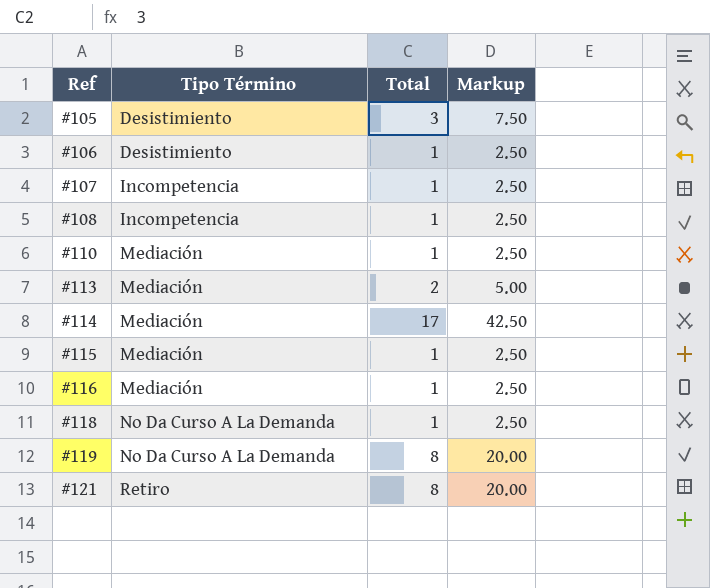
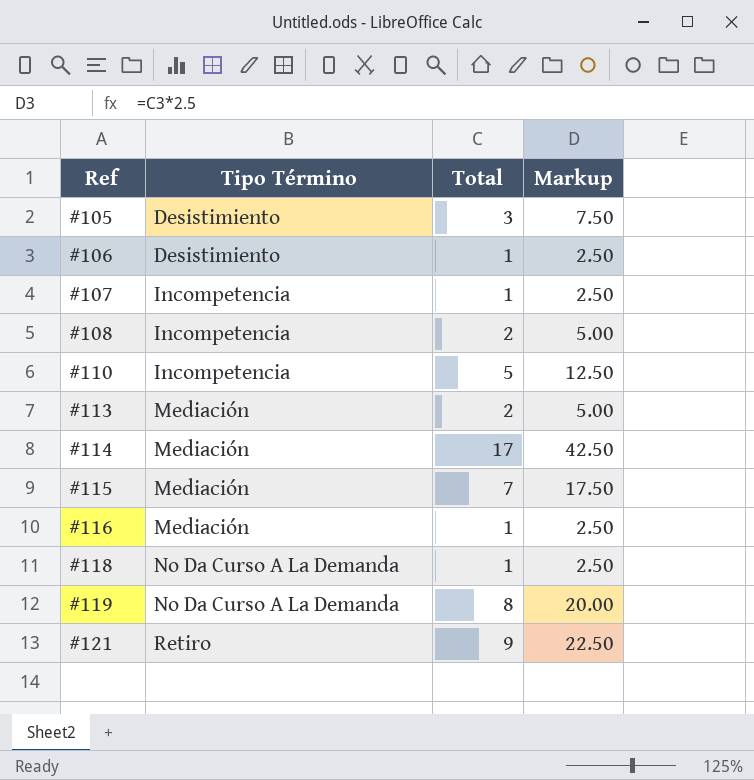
#108 | Total: 1 -> 2
#108 | Markup: 2.50 -> 5.00
#110 | Tipo Término: Mediación -> Incompetencia
#110 | Total: 1 -> 5
#110 | Markup: 2.50 -> 12.50
#115 | Total: 1 -> 7
#115 | Markup: 2.50 -> 17.50
#121 | Total: 8 -> 9
#121 | Markup: 20.00 -> 22.50

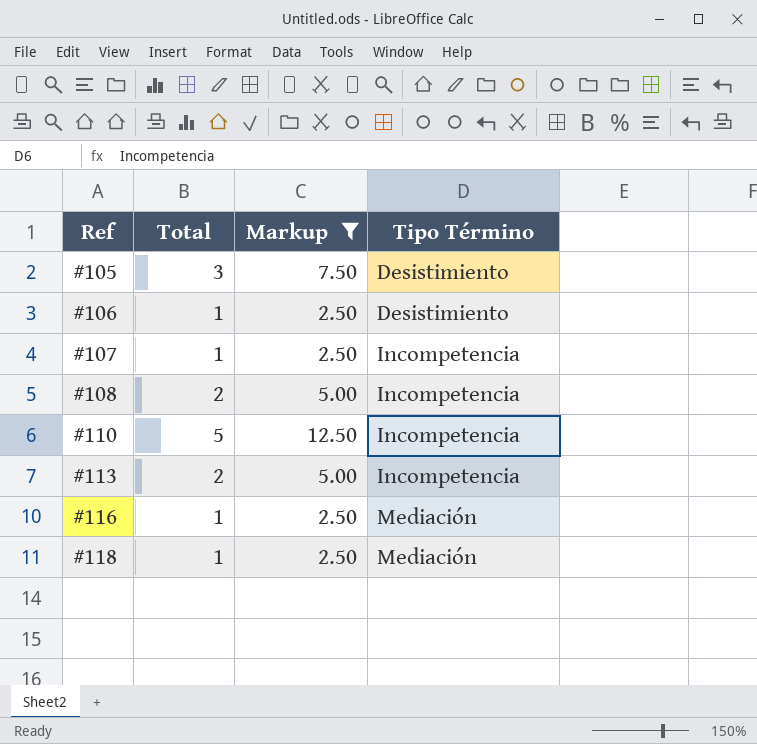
filter: none -> Markup <= 12.50
column Tipo Término | position: 2 -> 4
#113 | Tipo Término: Mediación -> Incompetencia
#118 | Tipo Término: No Da Curso A La Demanda -> Mediación

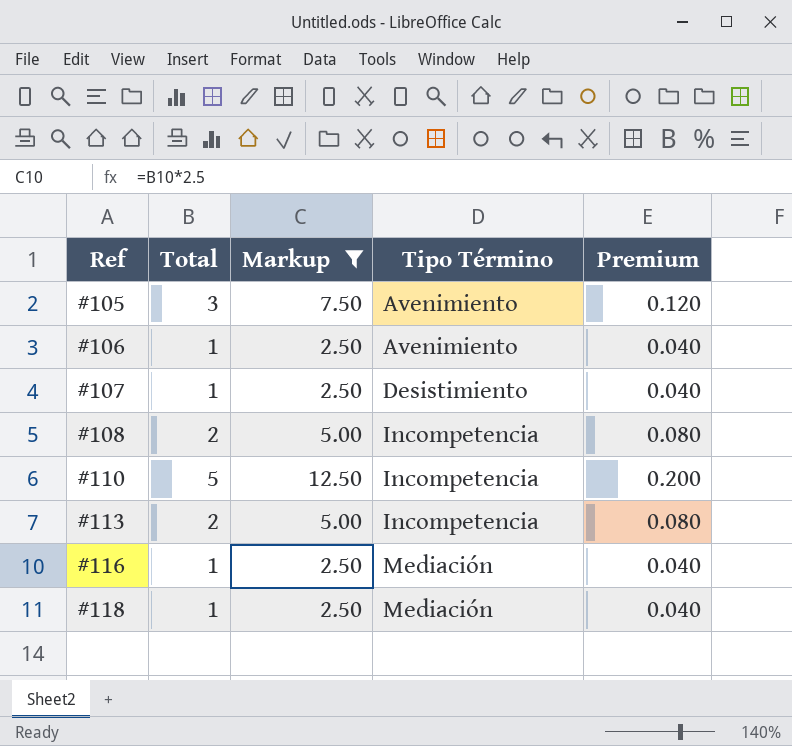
column Premium | formula: none -> [Total] * 0.04
#105 | Tipo Término: Desistimiento -> Avenimiento
#106 | Tipo Término: Desistimiento -> Avenimiento
#107 | Tipo Término: Incompetencia -> Desistimiento

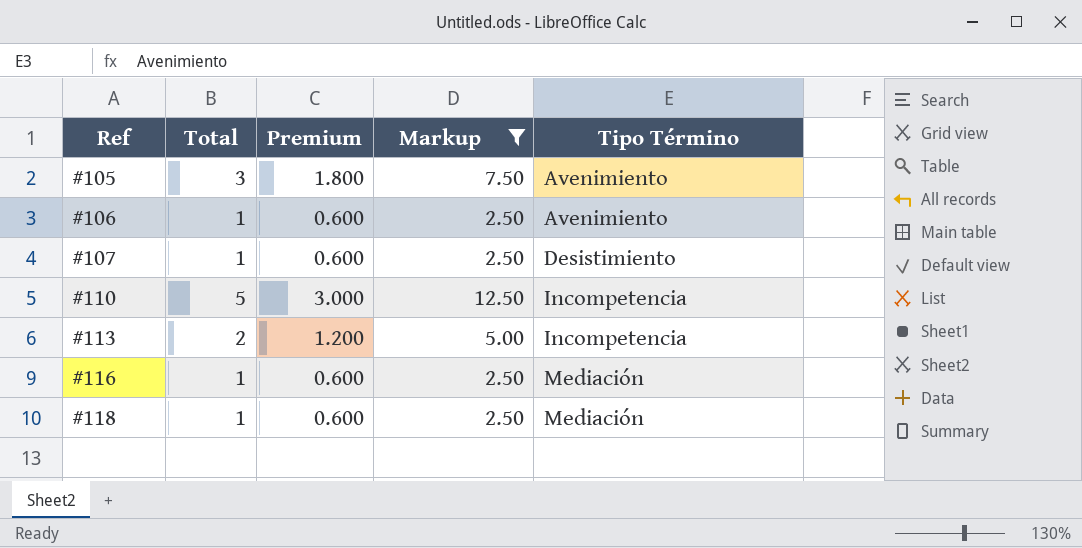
column Premium | formula: [Total] * 0.04 -> [Total] * 0.6
column Premium | position: 5 -> 3
row #108: 2 | 5.00 | Incompetencia | 0.080 -> none

